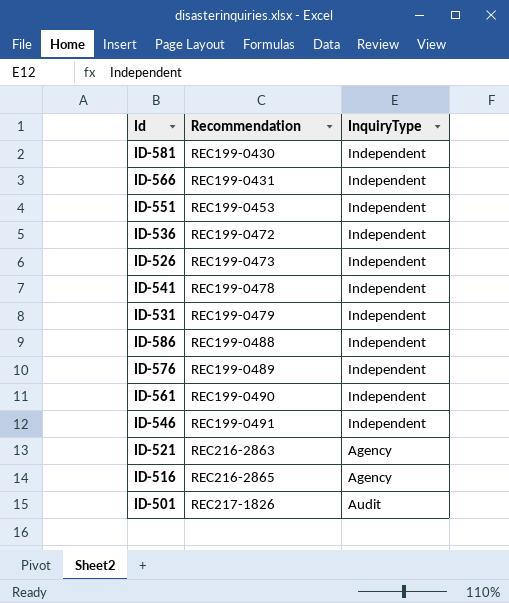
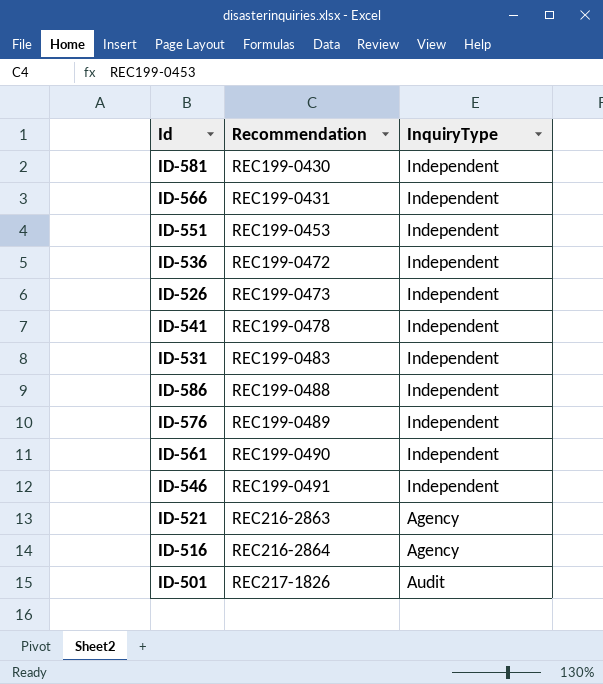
ID-531 | Recommendation: REC199-0479 -> REC199-0483
ID-516 | Recommendation: REC216-2865 -> REC216-2864

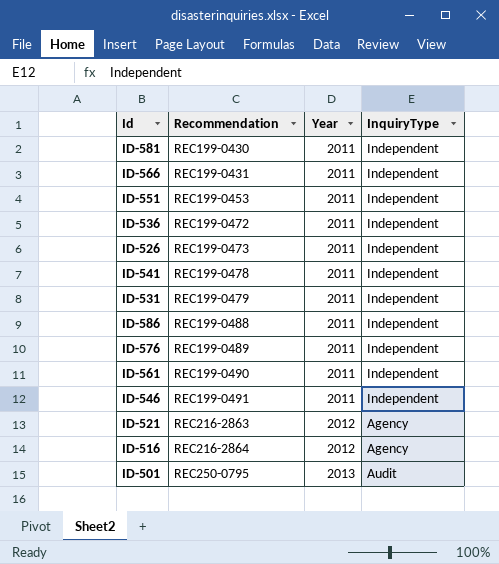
column Year | position: none -> 3
ID-531 | Recommendation: REC199-0483 -> REC199-0479
ID-501 | Recommendation: REC217-1826 -> REC250-0795

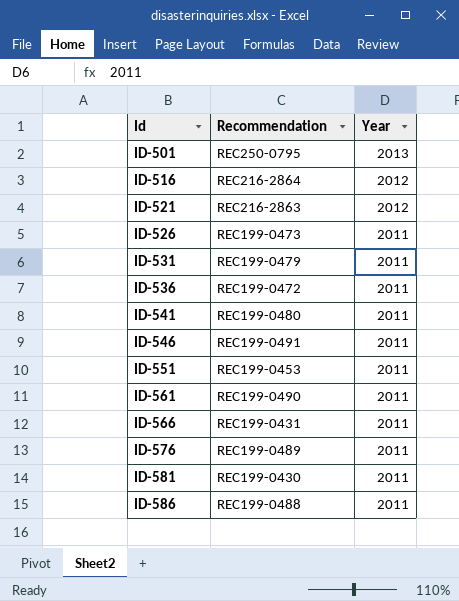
row order: Recommendation ascending -> Id ascending
column InquiryType | position: 4 -> none
ID-541 | Recommendation: REC199-0478 -> REC199-0480

